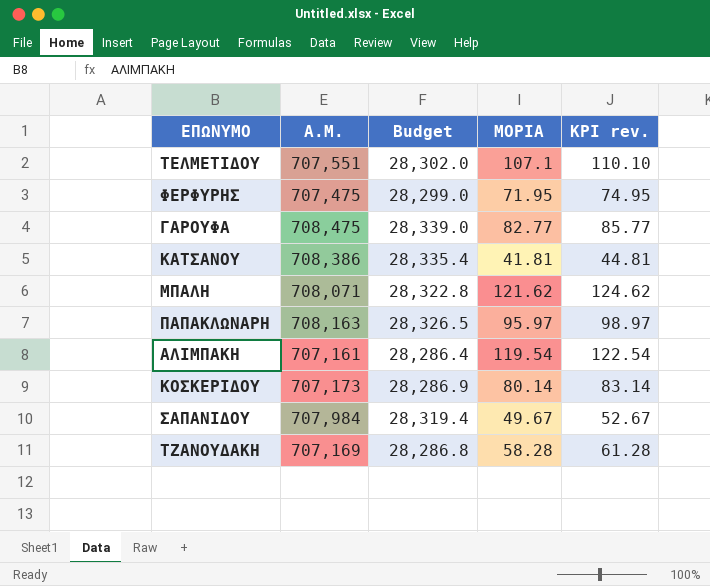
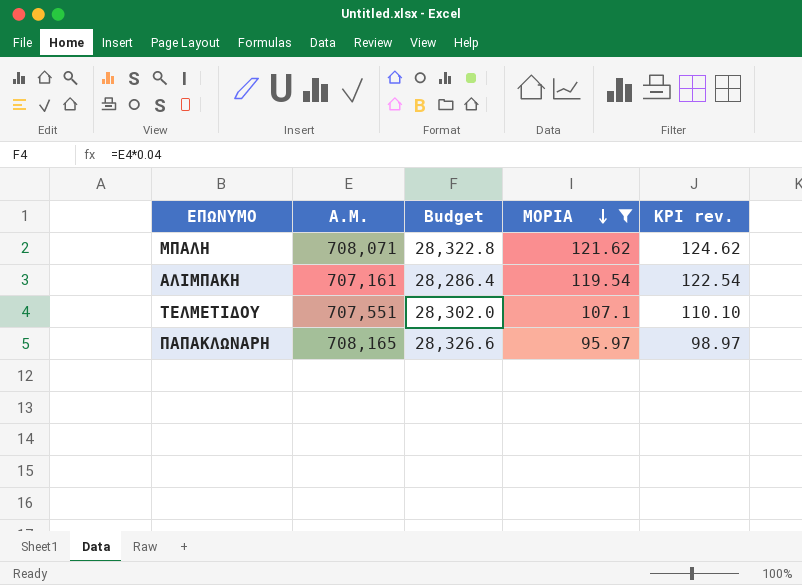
filter: none -> ΜΟΡΙΑ >= 95.97
row order: none -> ΜΟΡΙΑ descending
ΠΑΠΑΚΛΩΝΑΡΗ | Α.Μ.: 708,163 -> 708,165
ΠΑΠΑΚΛΩΝΑΡΗ | Budget: 28,326.5 -> 28,326.6

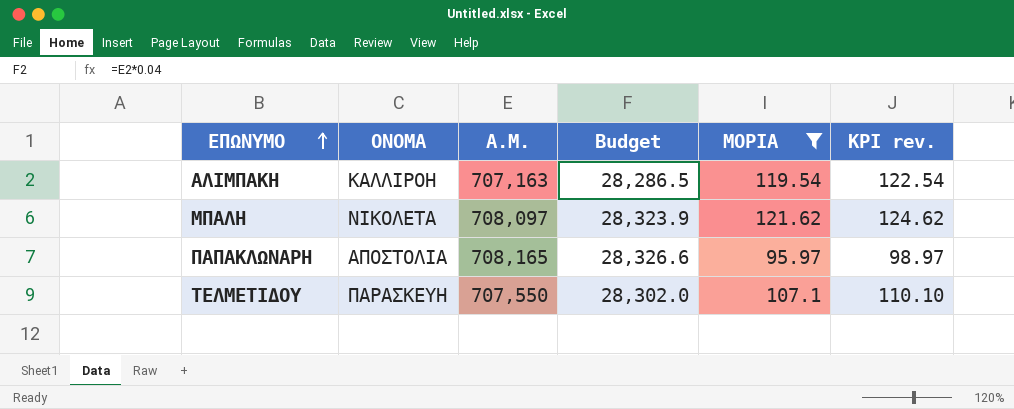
row order: ΜΟΡΙΑ descending -> ΕΠΩΝΥΜΟ ascending
column ΟΝΟΜΑ | position: none -> 2
ΑΛΙΜΠΑΚΗ | Α.Μ.: 707,161 -> 707,163
ΑΛΙΜΠΑΚΗ | Budget: 28,286.4 -> 28,286.5
ΜΠΑΛΗ | Α.Μ.: 708,071 -> 708,097
ΜΠΑΛΗ | Budget: 28,322.8 -> 28,323.9
ΤΕΛΜΕΤΙΔΟΥ | Α.Μ.: 707,551 -> 707,550

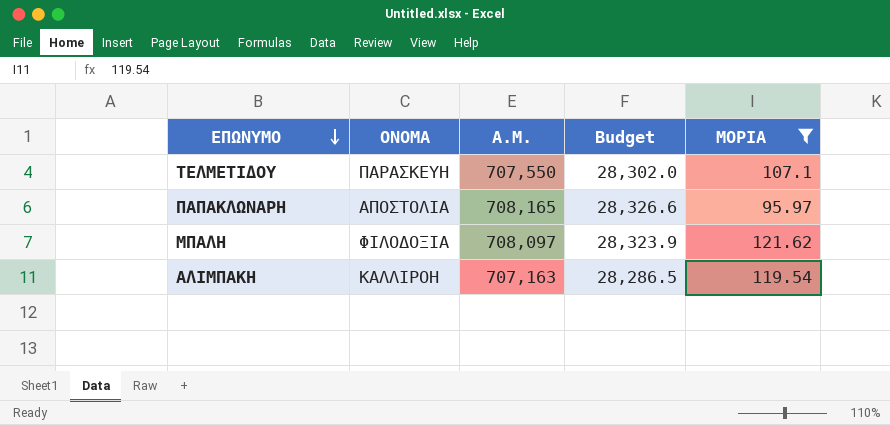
row order: ΕΠΩΝΥΜΟ ascending -> ΕΠΩΝΥΜΟ descending
column KPI rev. | formula: [ΜΟΡΙΑ] + 3 -> none
ΜΠΑΛΗ | ΟΝΟΜΑ: ΝΙΚΟΛΕΤΑ -> ΦΙΛΟΔΟΞΙΑ

